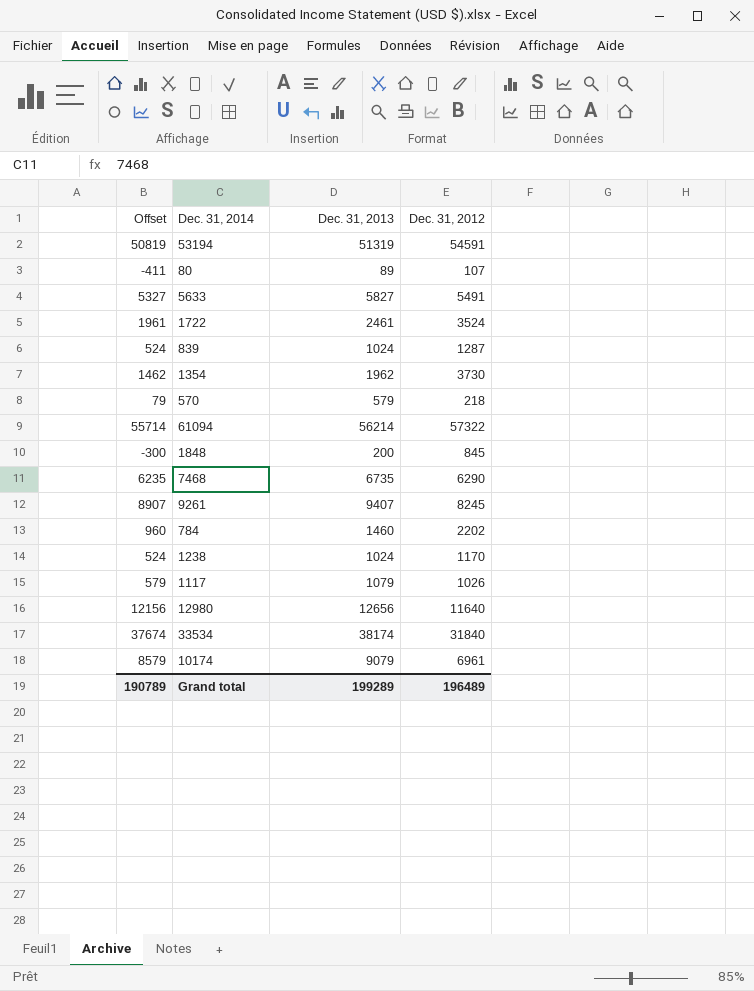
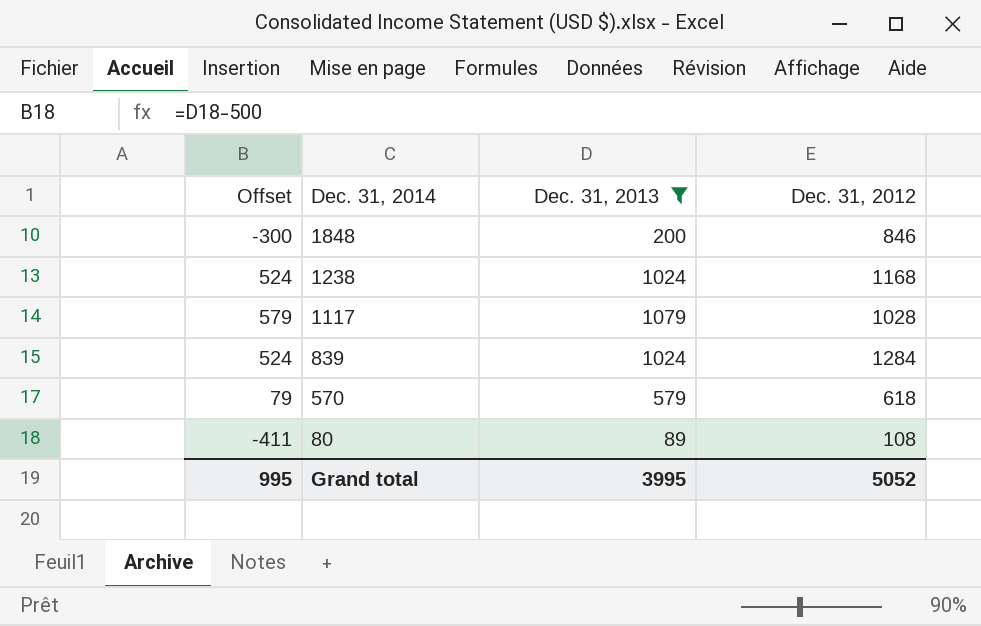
filter: none -> Dec. 31, 2013 <= 1079
row order: none -> Dec. 31, 2014 descending
1848 | Dec. 31, 2012: 845 -> 846
1238 | Dec. 31, 2012: 1170 -> 1168
1117 | Dec. 31, 2012: 1026 -> 1028
839 | Dec. 31, 2012: 1287 -> 1284
570 | Dec. 31, 2012: 218 -> 618
80 | Dec. 31, 2012: 107 -> 108
Grand total | Offset: 190789 -> 995
Grand total | Dec. 31, 2013: 199289 -> 3995
Grand total | Dec. 31, 2012: 196489 -> 5052

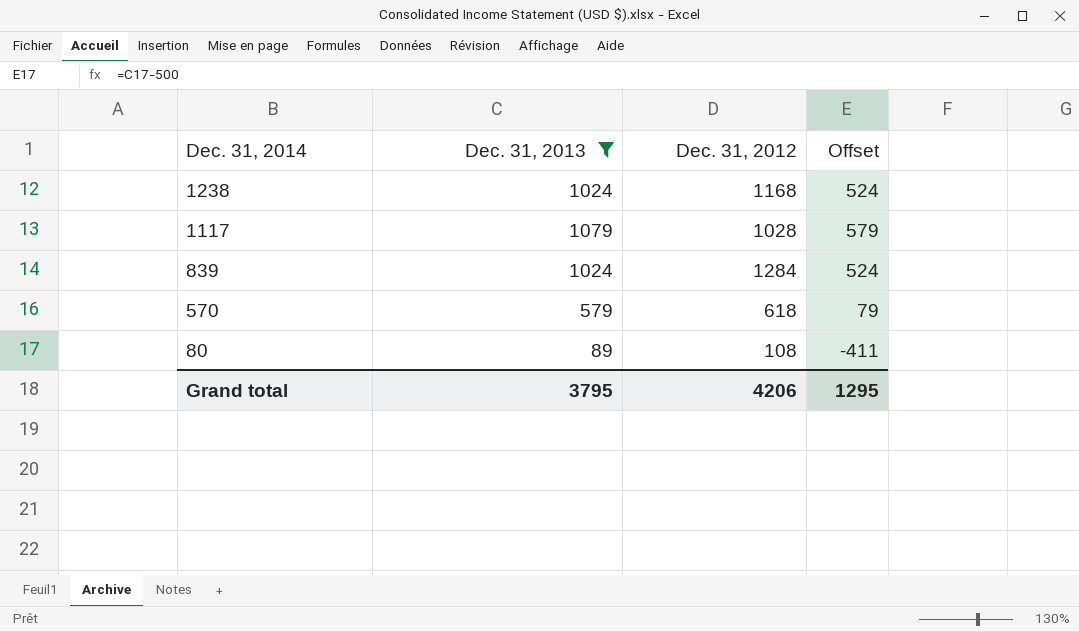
column Offset | position: 1 -> 4
row 1848: -300 | 200 | 846 -> none
Grand total | Dec. 31, 2013: 3995 -> 3795
Grand total | Dec. 31, 2012: 5052 -> 4206
Grand total | Offset: 995 -> 1295

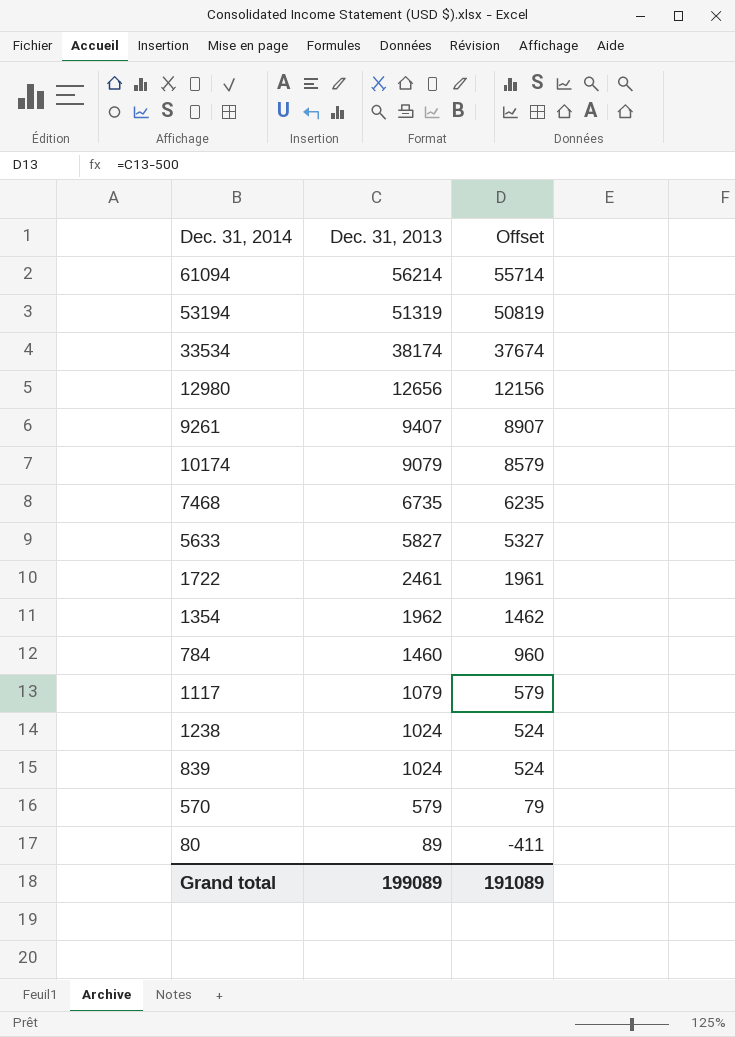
filter: Dec. 31, 2013 <= 1079 -> none
row order: Dec. 31, 2014 descending -> Dec. 31, 2013 descending
column Dec. 31, 2012 | position: 3 -> none
Grand total | Dec. 31, 2013: 3795 -> 199089
Grand total | Offset: 1295 -> 191089

